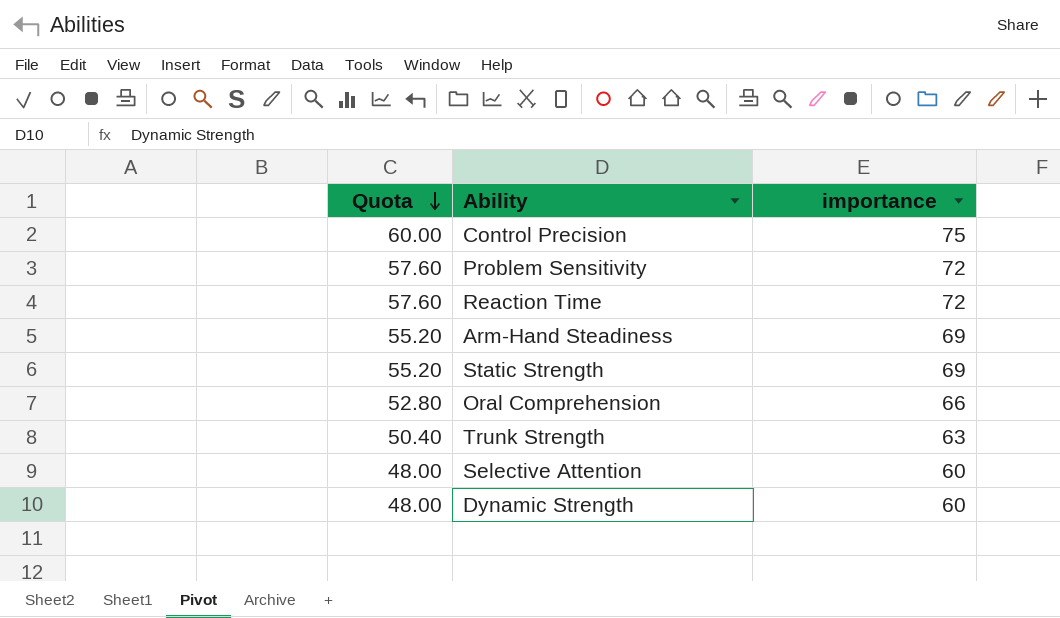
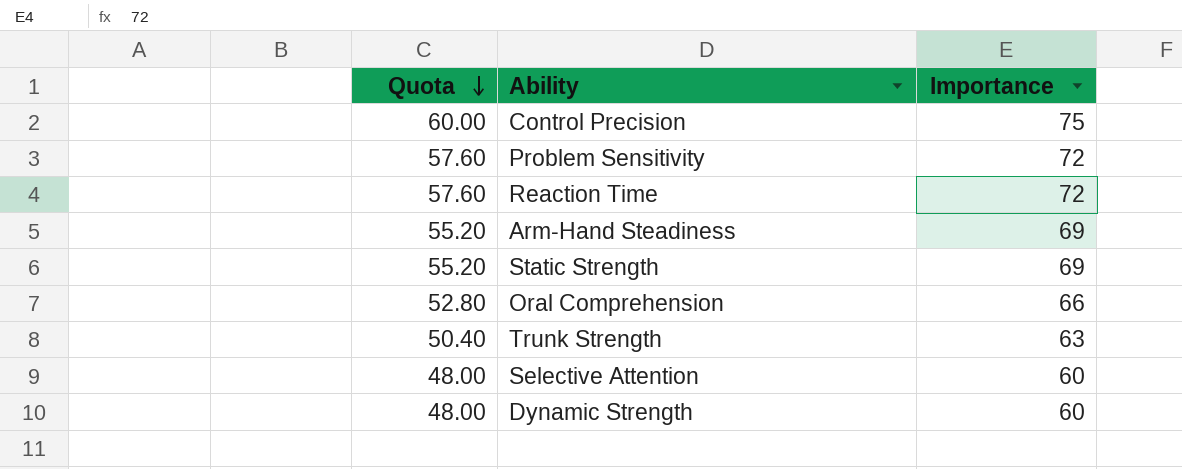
column name: importance -> Importance

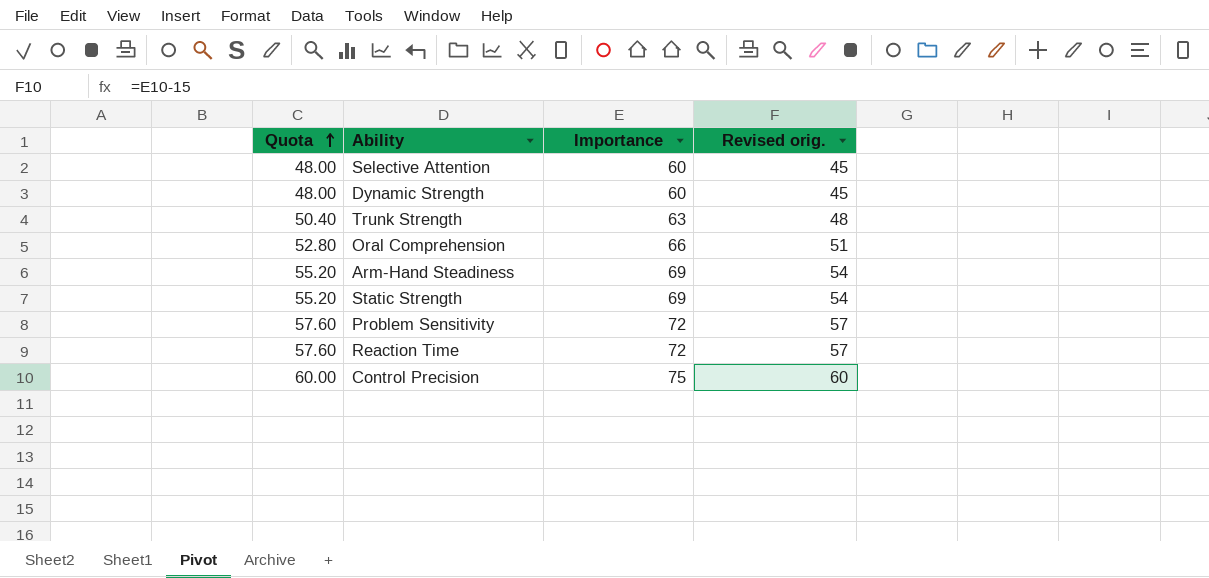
row order: Quota descending -> Quota ascending
column Revised orig. | formula: none -> [Importance] - 15

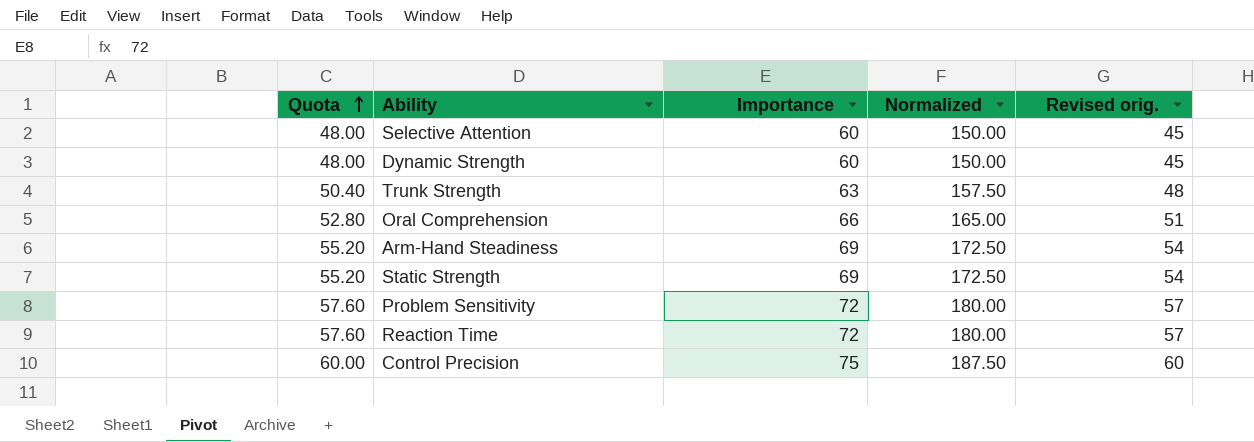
column Normalized | formula: none -> [Importance] * 2.5

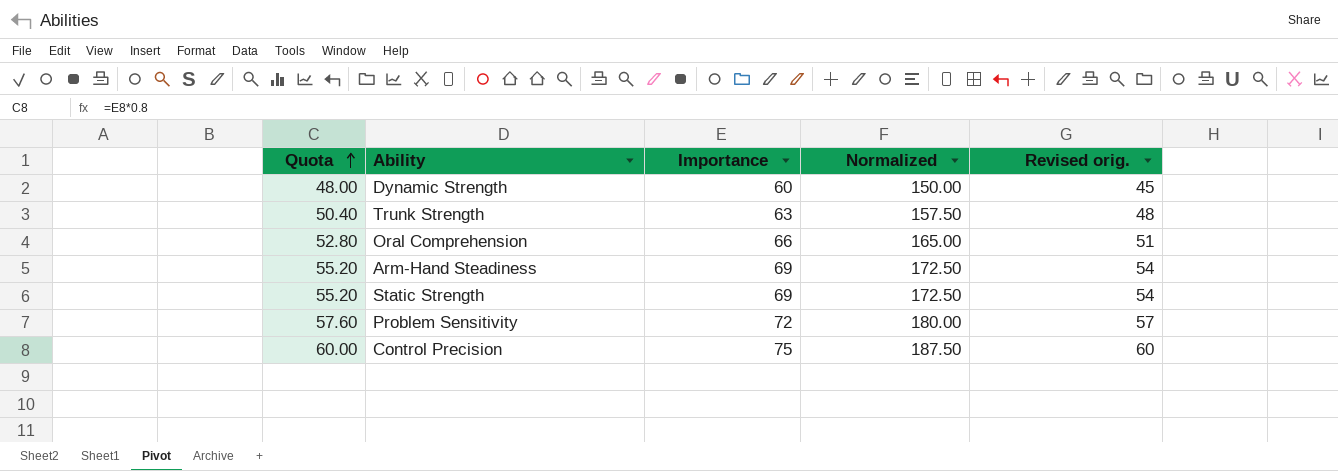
row Selective Attention: 48.00 | 60 | 150.00 | 45 -> none
row Reaction Time: 57.60 | 72 | 180.00 | 57 -> none

